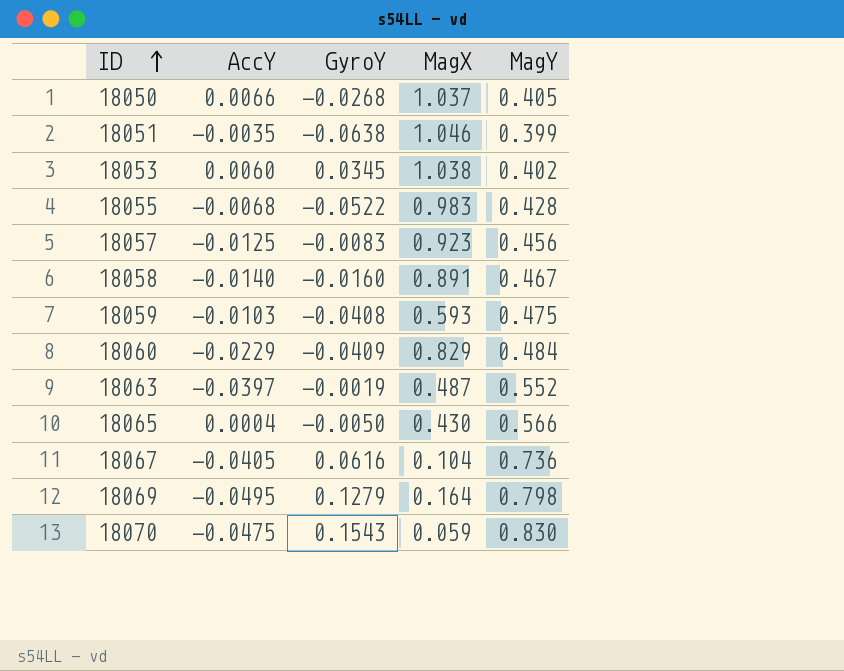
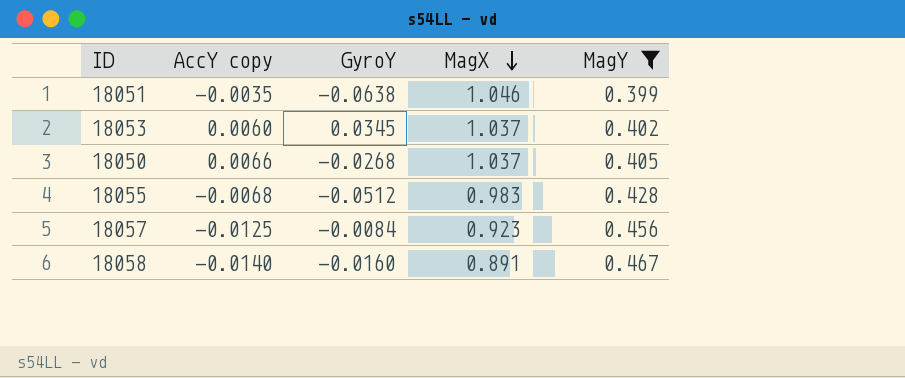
filter: none -> MagY <= 0.467
row order: ID ascending -> MagX descending
column name: AccY -> AccY copy
18053 | MagX: 1.038 -> 1.037
18055 | GyroY: -0.0522 -> -0.0512
18057 | GyroY: -0.0083 -> -0.0084

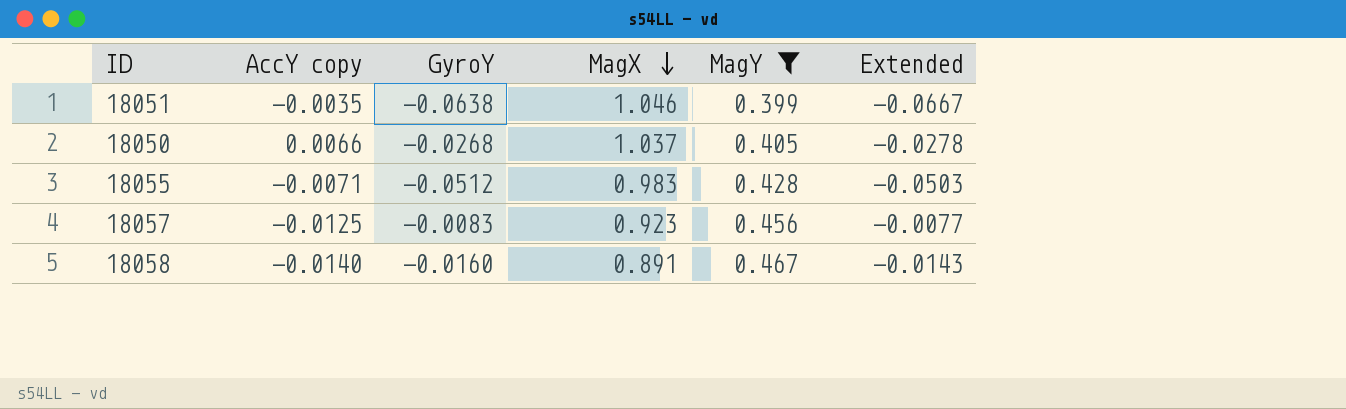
column Extended | formula: none -> [GyroY] * [MagX]
row 18053: 0.0060 | 0.0345 | 1.037 | 0.402 -> none
18055 | AccY copy: -0.0068 -> -0.0071
18057 | GyroY: -0.0084 -> -0.0083

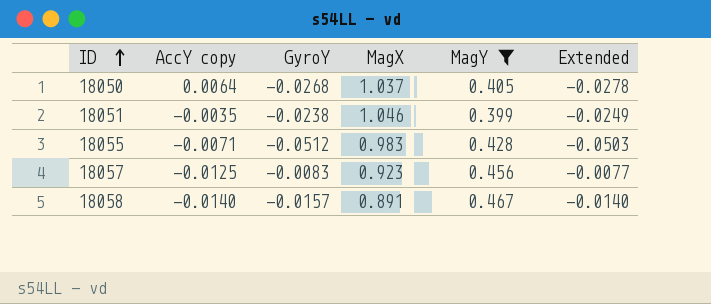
row order: MagX descending -> ID ascending
18050 | AccY copy: 0.0066 -> 0.0064
18051 | GyroY: -0.0638 -> -0.0238
18051 | Extended: -0.0667 -> -0.0249
18058 | GyroY: -0.0160 -> -0.0157
18058 | Extended: -0.0143 -> -0.0140

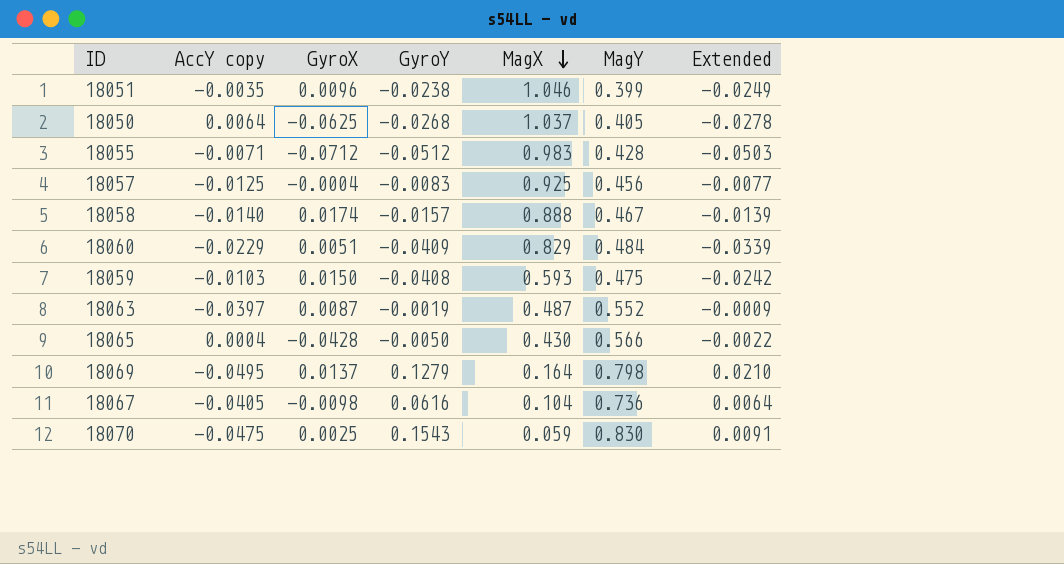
filter: MagY <= 0.467 -> none
row order: ID ascending -> MagX descending
column GyroX | position: none -> 3
18057 | MagX: 0.923 -> 0.925
18058 | MagX: 0.891 -> 0.888
18058 | Extended: -0.0140 -> -0.0139

